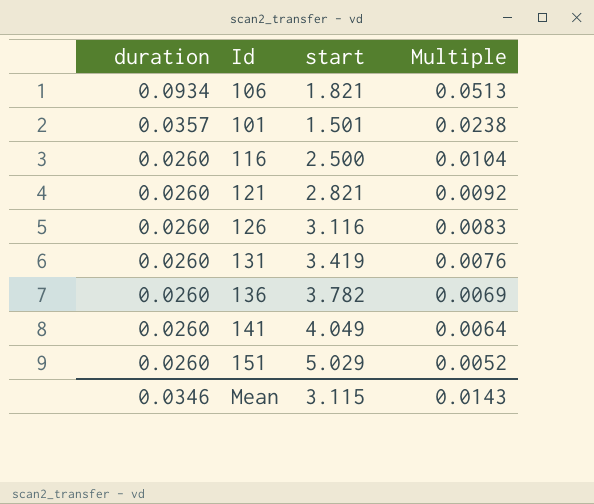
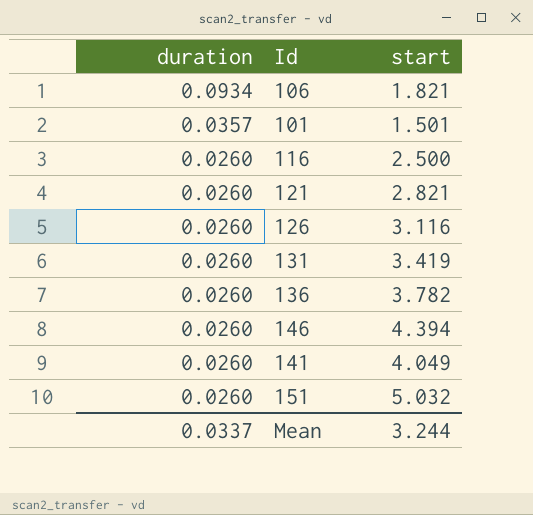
column Multiple | formula: [duration] / [start] -> none
row 146: none -> 0.0260 | 4.394
151 | start: 5.029 -> 5.032
Mean | duration: 0.0346 -> 0.0337
Mean | start: 3.115 -> 3.244

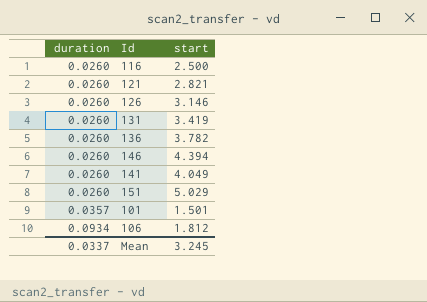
row order: duration descending -> duration ascending
126 | start: 3.116 -> 3.146
151 | start: 5.032 -> 5.029
106 | start: 1.821 -> 1.812
Mean | start: 3.244 -> 3.245

